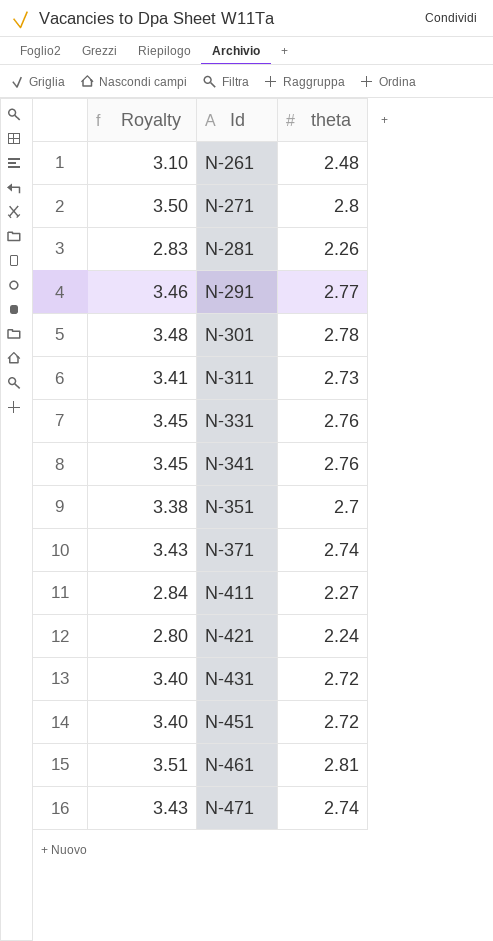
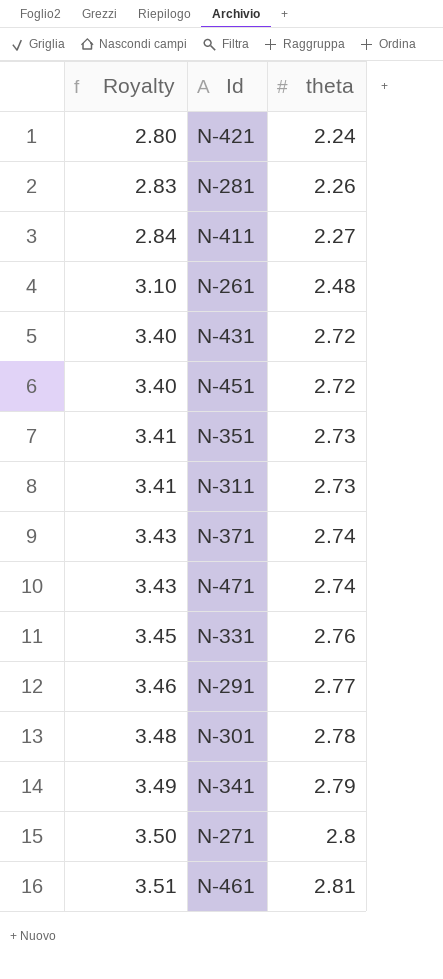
row order: Id ascending -> Royalty ascending
N-351 | Royalty: 3.38 -> 3.41
N-351 | theta: 2.7 -> 2.73
N-341 | Royalty: 3.45 -> 3.49
N-341 | theta: 2.76 -> 2.79

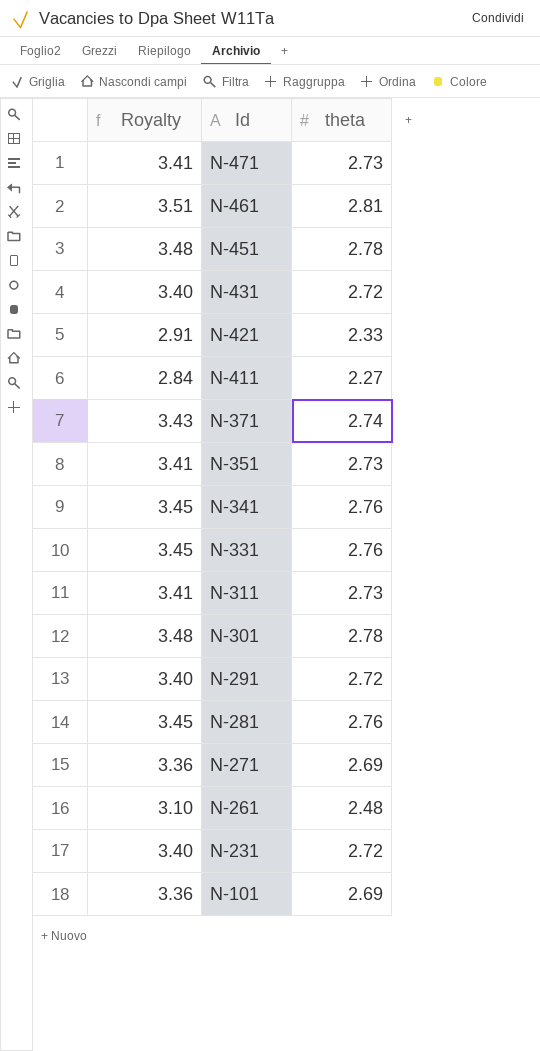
row order: Royalty ascending -> Id descending
N-471 | Royalty: 3.43 -> 3.41
N-471 | theta: 2.74 -> 2.73
N-451 | Royalty: 3.40 -> 3.48
N-451 | theta: 2.72 -> 2.78
N-421 | Royalty: 2.80 -> 2.91
N-421 | theta: 2.24 -> 2.33
N-341 | Royalty: 3.49 -> 3.45
N-341 | theta: 2.79 -> 2.76
N-291 | Royalty: 3.46 -> 3.40
N-291 | theta: 2.77 -> 2.72
N-281 | Royalty: 2.83 -> 3.45
N-281 | theta: 2.26 -> 2.76
N-271 | Royalty: 3.50 -> 3.36
N-271 | theta: 2.8 -> 2.69
row N-231: none -> 3.40 | 2.72
row N-101: none -> 3.36 | 2.69

